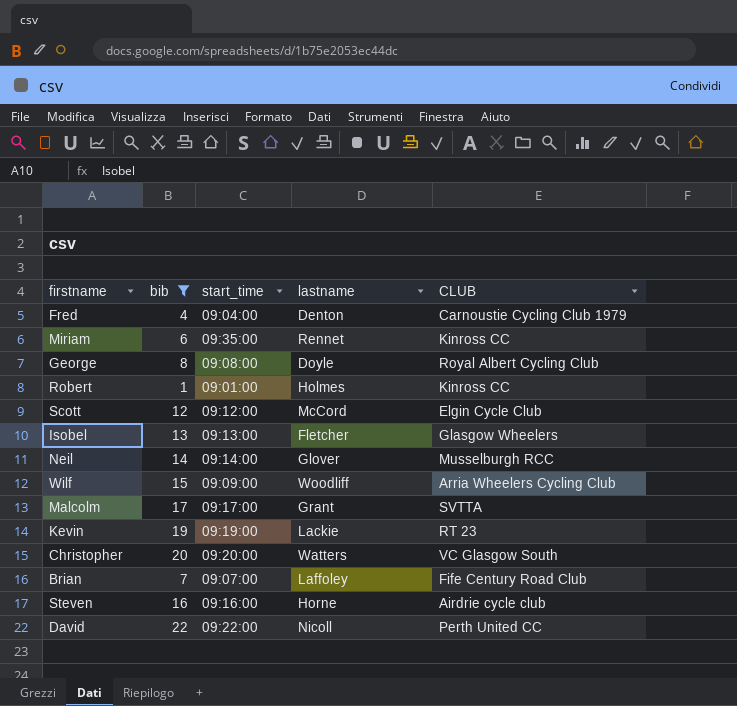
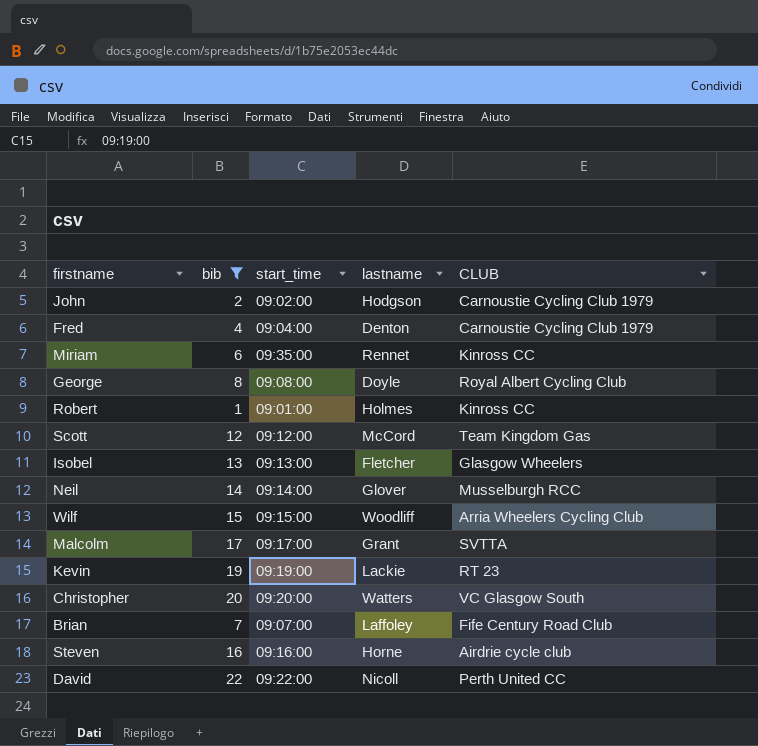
row John: none -> 2 | 09:02:00 | Hodgson | Carnoustie Cycling Club 1979
Scott | CLUB: Elgin Cycle Club -> Team Kingdom Gas
Wilf | start_time: 09:09:00 -> 09:15:00

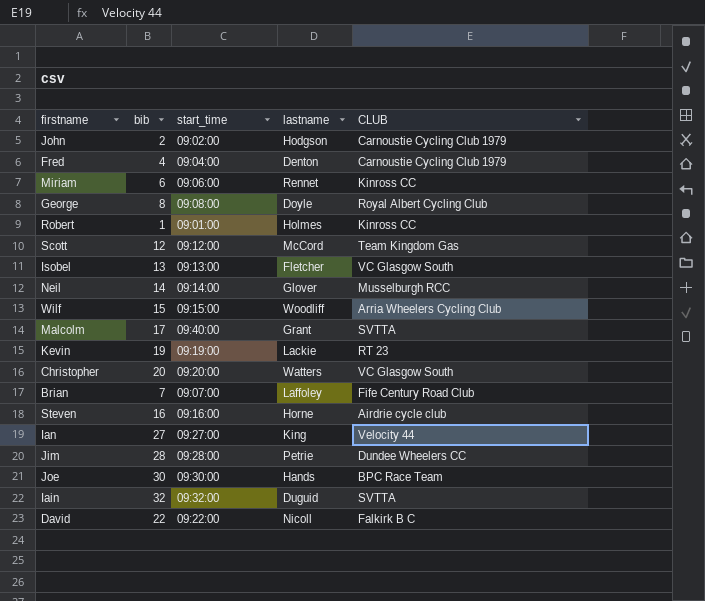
filter: bib <= 22 -> none
Miriam | start_time: 09:35:00 -> 09:06:00
Isobel | CLUB: Glasgow Wheelers -> VC Glasgow South
Malcolm | start_time: 09:17:00 -> 09:40:00
David | CLUB: Perth United CC -> Falkirk B C

